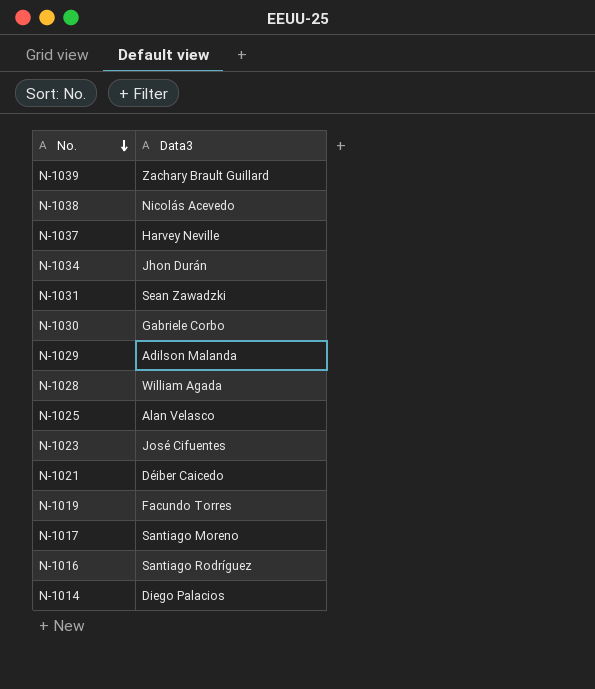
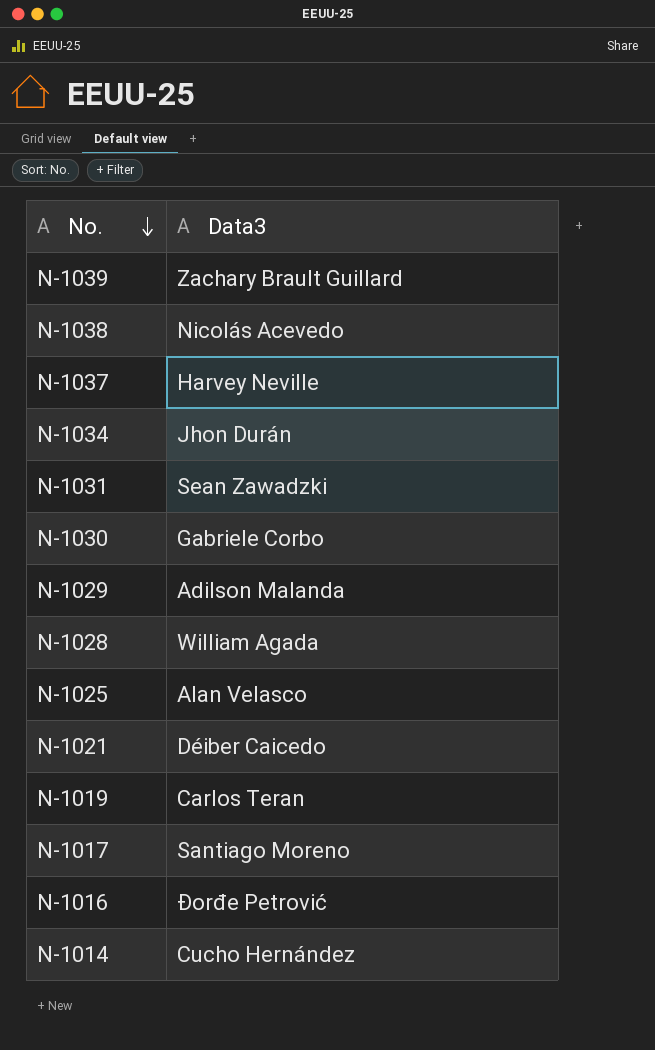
row N-1023: José Cifuentes -> none
N-1019 | Data3: Facundo Torres -> Carlos Teran
N-1016 | Data3: Santiago Rodríguez -> Đorđe Petrović
N-1014 | Data3: Diego Palacios -> Cucho Hernández

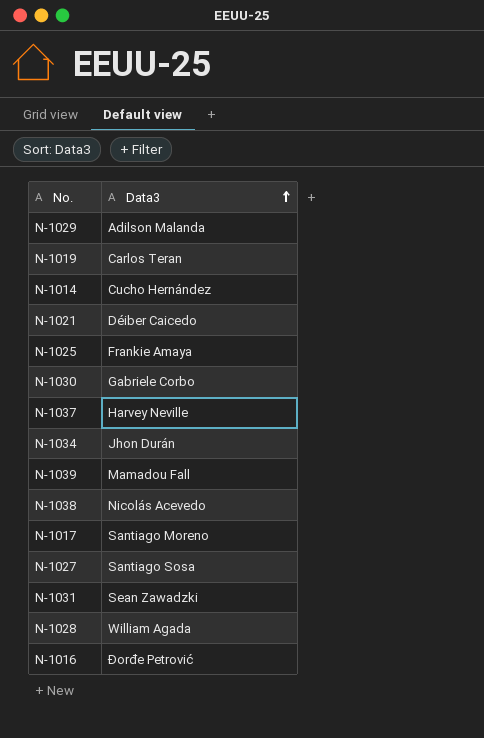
row order: No. descending -> Data3 ascending
N-1025 | Data3: Alan Velasco -> Frankie Amaya
N-1039 | Data3: Zachary Brault Guillard -> Mamadou Fall
row N-1027: none -> Santiago Sosa

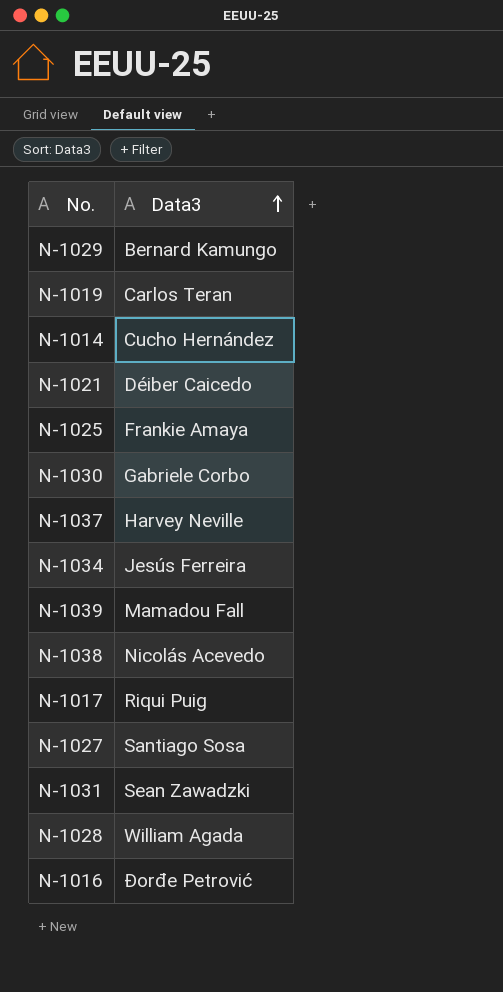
N-1029 | Data3: Adilson Malanda -> Bernard Kamungo
N-1034 | Data3: Jhon Durán -> Jesús Ferreira
N-1017 | Data3: Santiago Moreno -> Riqui Puig

